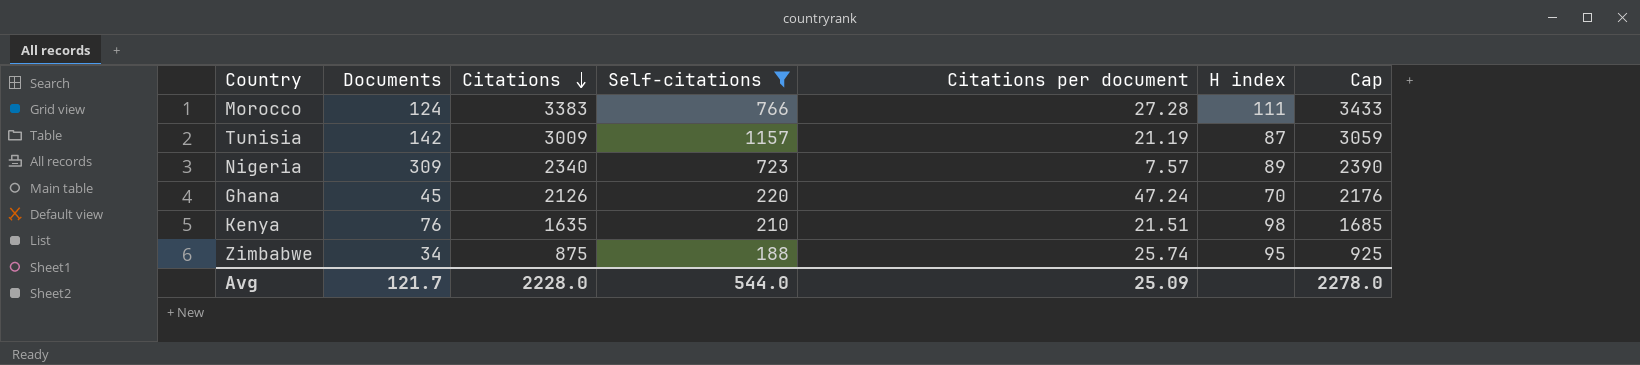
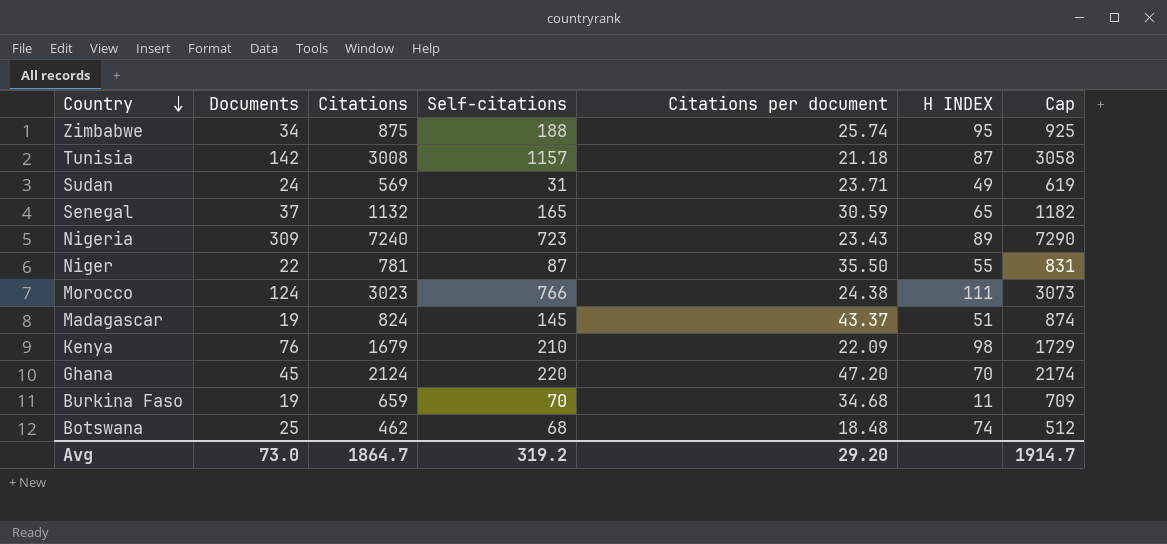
filter: Self-citations >= 188 -> none
row order: Citations descending -> Country descending
column name: H index -> H INDEX
Tunisia | Citations: 3009 -> 3008
Tunisia | Citations per document: 21.19 -> 21.18
Tunisia | Cap: 3059 -> 3058
Nigeria | Citations: 2340 -> 7240
Nigeria | Citations per document: 7.57 -> 23.43
Nigeria | Cap: 2390 -> 7290
Morocco | Citations: 3383 -> 3023
Morocco | Citations per document: 27.28 -> 24.38
Morocco | Cap: 3433 -> 3073
Kenya | Citations: 1635 -> 1679
Kenya | Citations per document: 21.51 -> 22.09
Kenya | Cap: 1685 -> 1729
Ghana | Citations: 2126 -> 2124
Ghana | Citations per document: 47.24 -> 47.20
Ghana | Cap: 2176 -> 2174
Avg | Documents: 121.7 -> 73.0
Avg | Citations: 2228.0 -> 1864.7
Avg | Self-citations: 544.0 -> 319.2
Avg | Citations per document: 25.09 -> 29.20
Avg | Cap: 2278.0 -> 1914.7

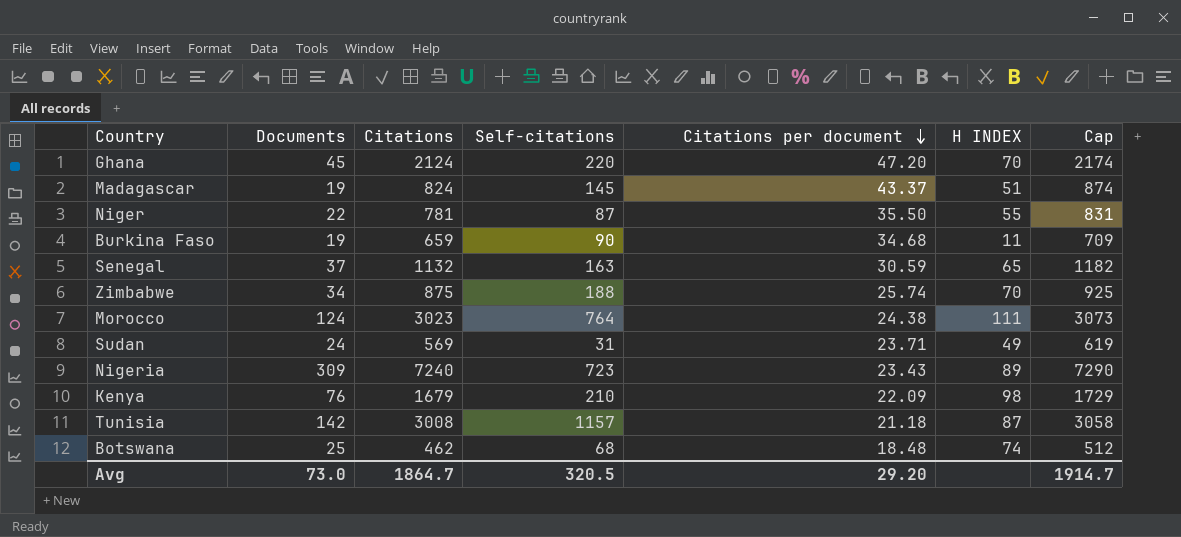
row order: Country descending -> Citations per document descending
Burkina Faso | Self-citations: 70 -> 90
Senegal | Self-citations: 165 -> 163
Zimbabwe | H INDEX: 95 -> 70
Morocco | Self-citations: 766 -> 764
Avg | Self-citations: 319.2 -> 320.5

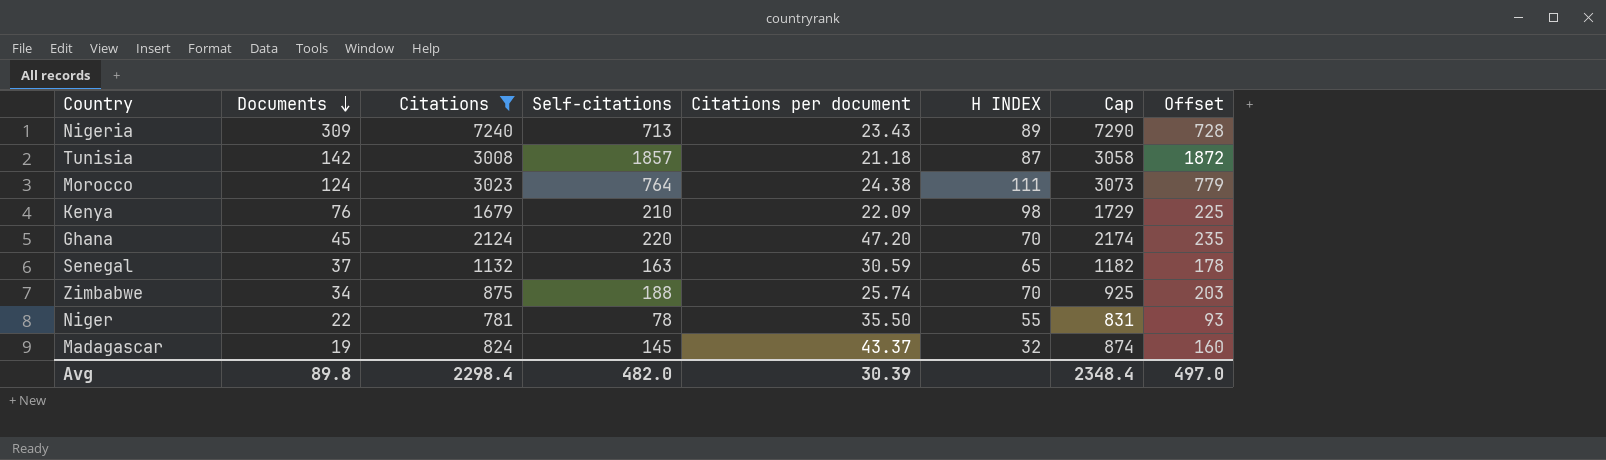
filter: none -> Citations >= 781
row order: Citations per document descending -> Documents descending
column Offset | formula: none -> [Self-citations] + 15
Nigeria | Self-citations: 723 -> 713
Tunisia | Self-citations: 1157 -> 1857
Niger | Self-citations: 87 -> 78
Madagascar | H INDEX: 51 -> 32
Avg | Documents: 73.0 -> 89.8
Avg | Citations: 1864.7 -> 2298.4
Avg | Self-citations: 320.5 -> 482.0
Avg | Citations per document: 29.20 -> 30.39
Avg | Cap: 1914.7 -> 2348.4

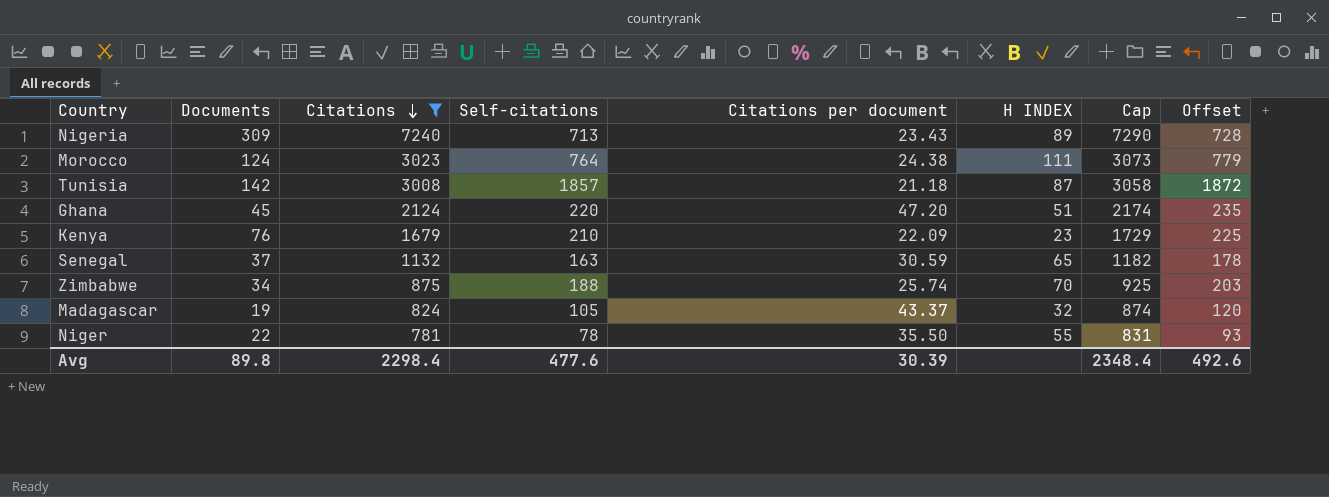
row order: Documents descending -> Citations descending
Ghana | H INDEX: 70 -> 51
Kenya | H INDEX: 98 -> 23
Madagascar | Self-citations: 145 -> 105
Madagascar | Offset: 160 -> 120
Avg | Self-citations: 482.0 -> 477.6
Avg | Offset: 497.0 -> 492.6

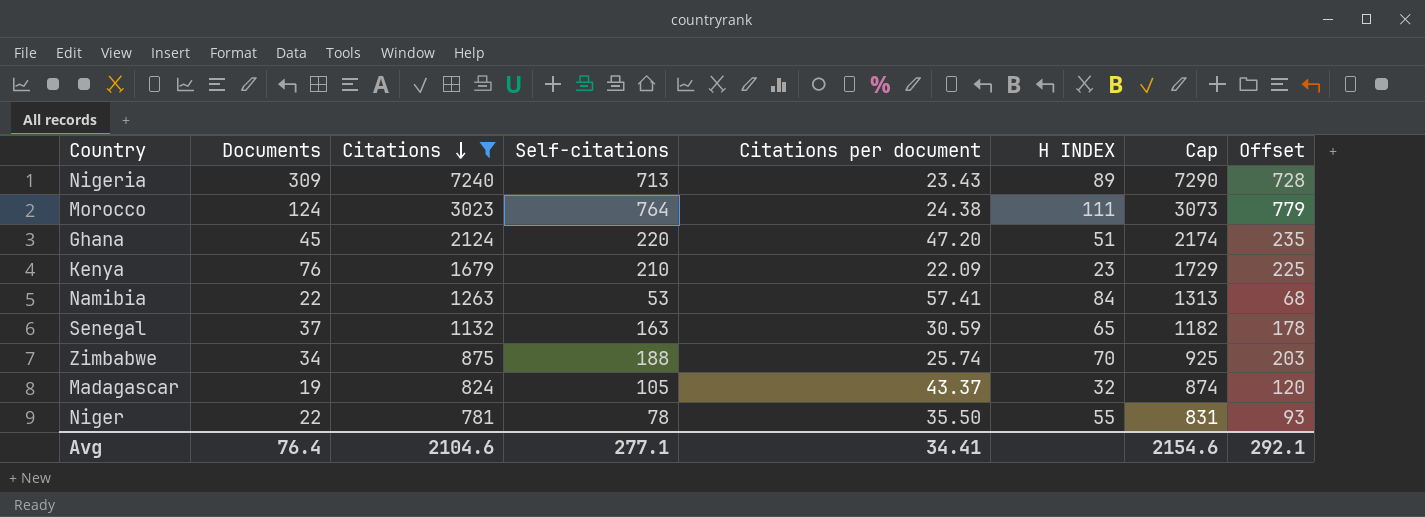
row Tunisia: 142 | 3008 | 1857 | 21.18 | 87 | 3058 | 1872 -> none
row Namibia: none -> 22 | 1263 | 53 | 57.41 | 84 | 1313 | 68
Avg | Documents: 89.8 -> 76.4
Avg | Citations: 2298.4 -> 2104.6
Avg | Self-citations: 477.6 -> 277.1
Avg | Citations per document: 30.39 -> 34.41
Avg | Cap: 2348.4 -> 2154.6
Avg | Offset: 492.6 -> 292.1

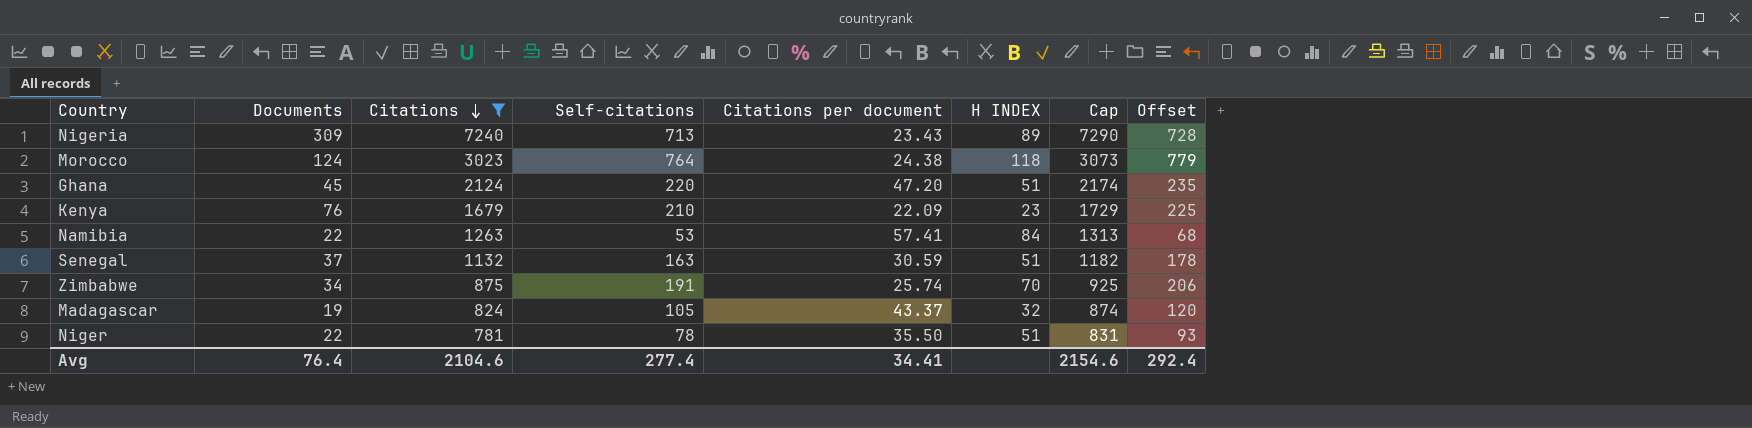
Morocco | H INDEX: 111 -> 118
Senegal | H INDEX: 65 -> 51
Zimbabwe | Self-citations: 188 -> 191
Zimbabwe | Offset: 203 -> 206
Niger | H INDEX: 55 -> 51
Avg | Self-citations: 277.1 -> 277.4
Avg | Offset: 292.1 -> 292.4

